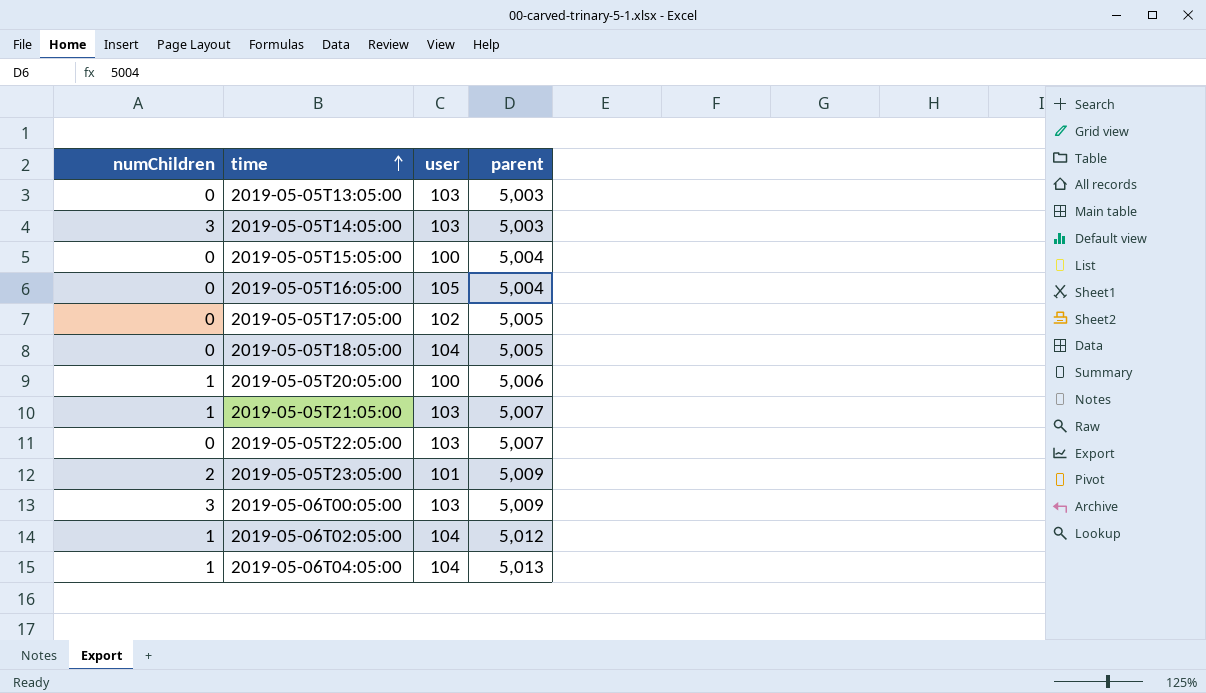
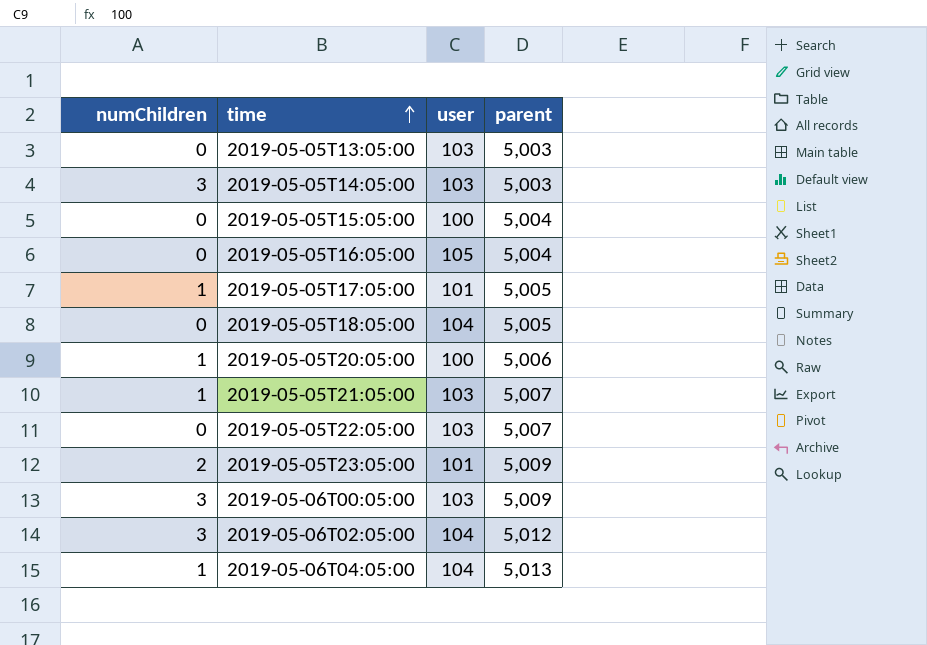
2019-05-05T17:05:00 | numChildren: 0 -> 1
2019-05-05T17:05:00 | user: 102 -> 101
2019-05-06T02:05:00 | numChildren: 1 -> 3

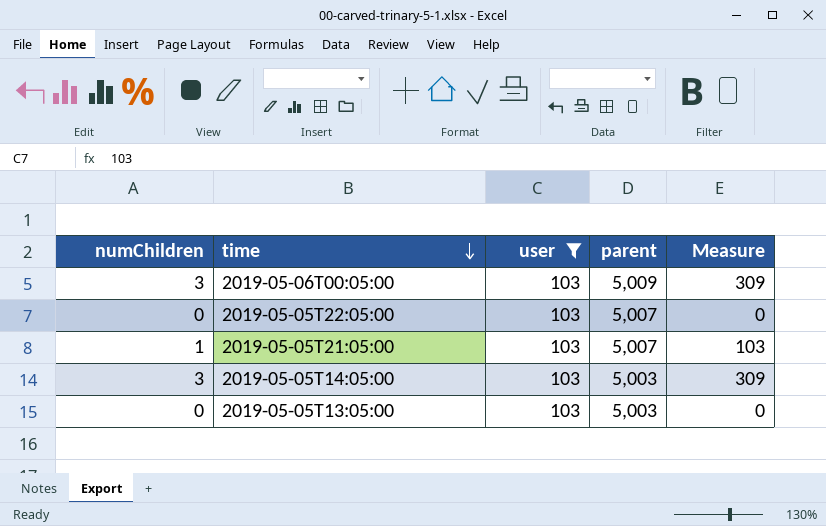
filter: none -> user = 103
row order: time ascending -> time descending
column Measure | formula: none -> [numChildren] * [user]

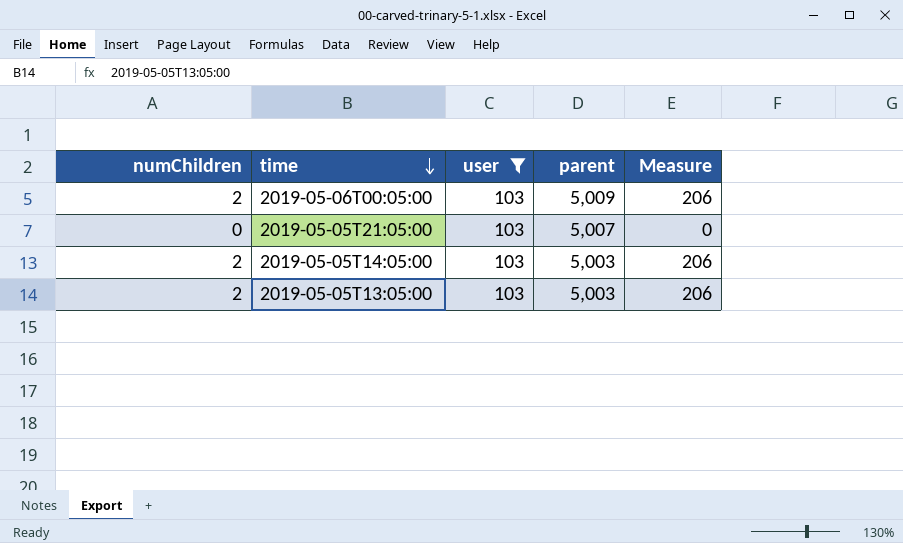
row 2019-05-05T22:05:00: 0 | 103 | 5,007 | 0 -> none
2019-05-06T00:05:00 | numChildren: 3 -> 2
2019-05-06T00:05:00 | Measure: 309 -> 206
2019-05-05T21:05:00 | numChildren: 1 -> 0
2019-05-05T21:05:00 | Measure: 103 -> 0
2019-05-05T14:05:00 | numChildren: 3 -> 2
2019-05-05T14:05:00 | Measure: 309 -> 206
2019-05-05T13:05:00 | numChildren: 0 -> 2
2019-05-05T13:05:00 | Measure: 0 -> 206

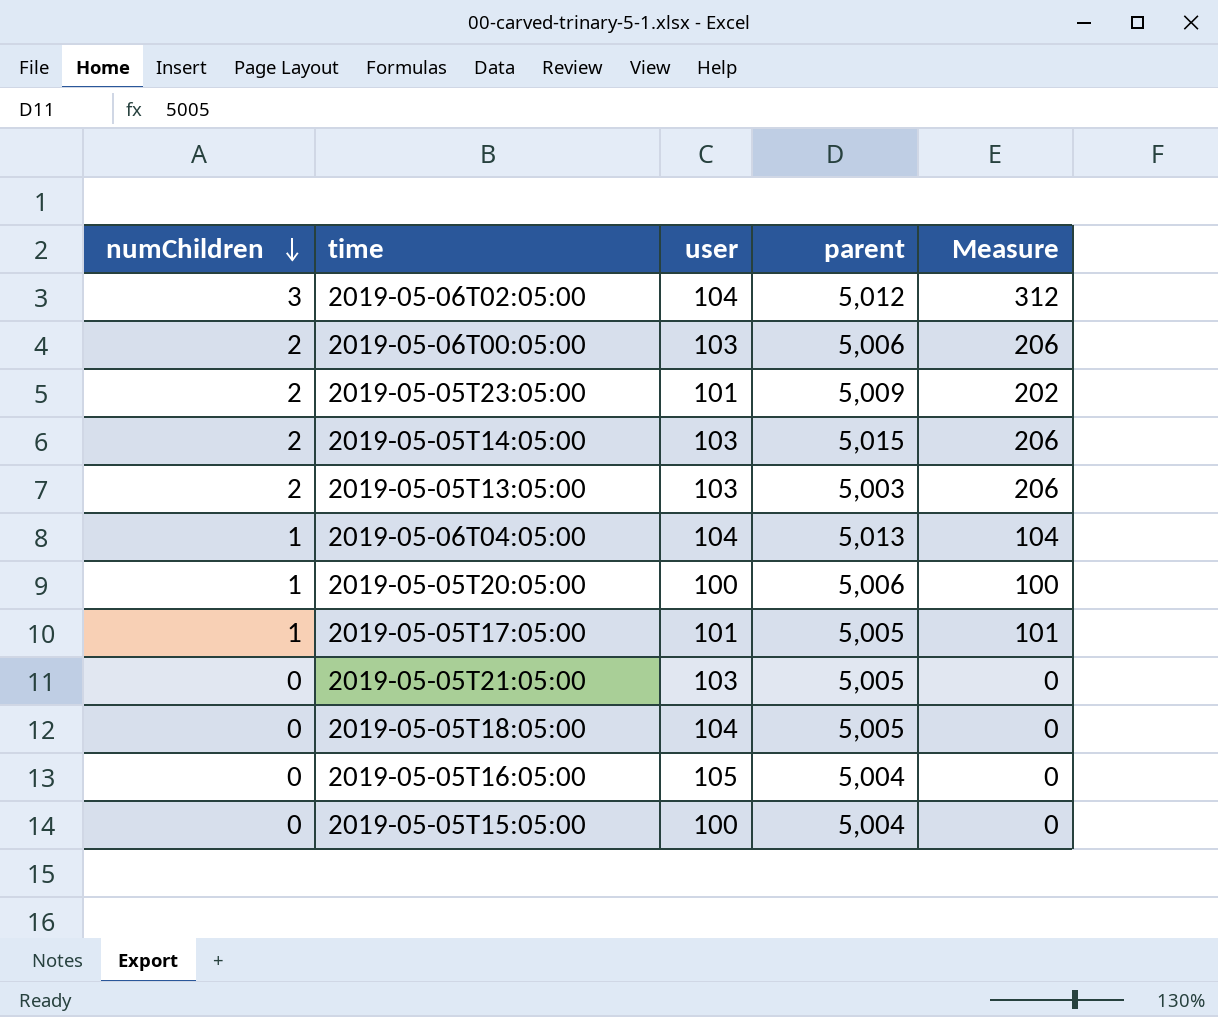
filter: user = 103 -> none
row order: time descending -> numChildren descending
2019-05-06T00:05:00 | parent: 5,009 -> 5,006
2019-05-05T14:05:00 | parent: 5,003 -> 5,015
2019-05-05T21:05:00 | parent: 5,007 -> 5,005

